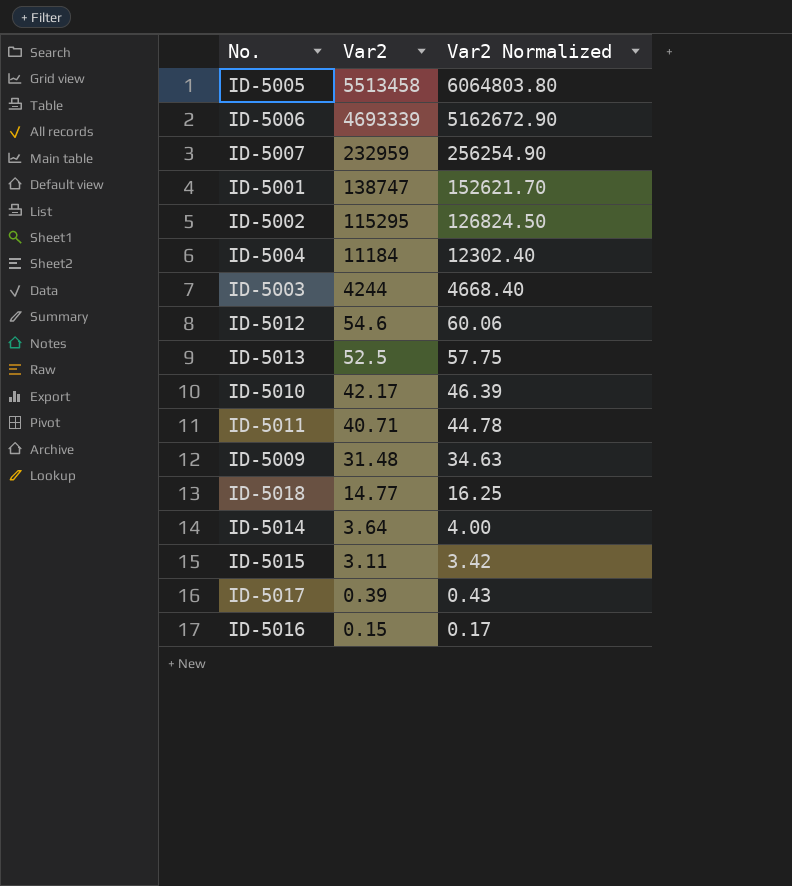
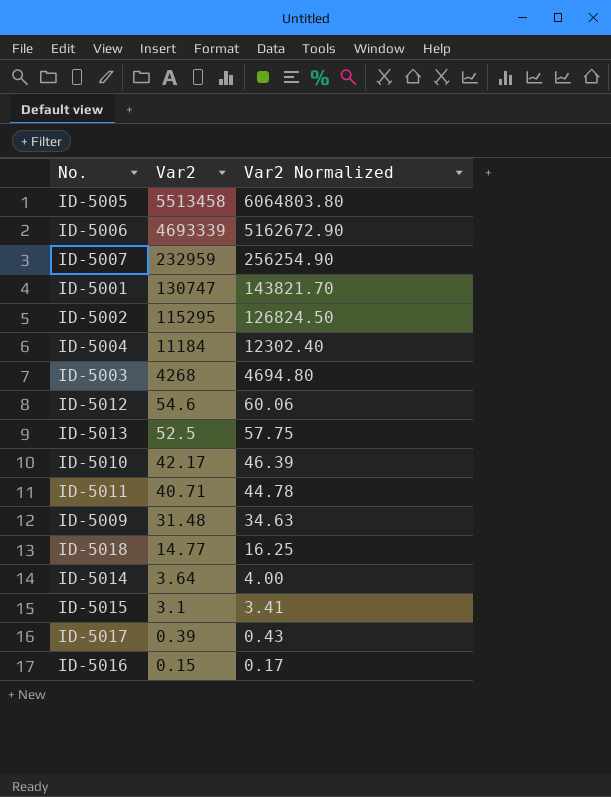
ID-5001 | Var2: 138747 -> 130747
ID-5001 | Var2 Normalized: 152621.70 -> 143821.70
ID-5003 | Var2: 4244 -> 4268
ID-5003 | Var2 Normalized: 4668.40 -> 4694.80
ID-5015 | Var2: 3.11 -> 3.1
ID-5015 | Var2 Normalized: 3.42 -> 3.41

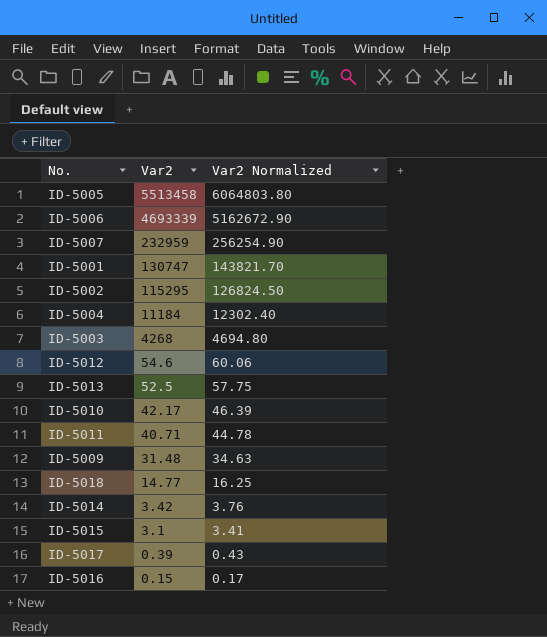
ID-5014 | Var2: 3.64 -> 3.42
ID-5014 | Var2 Normalized: 4.00 -> 3.76

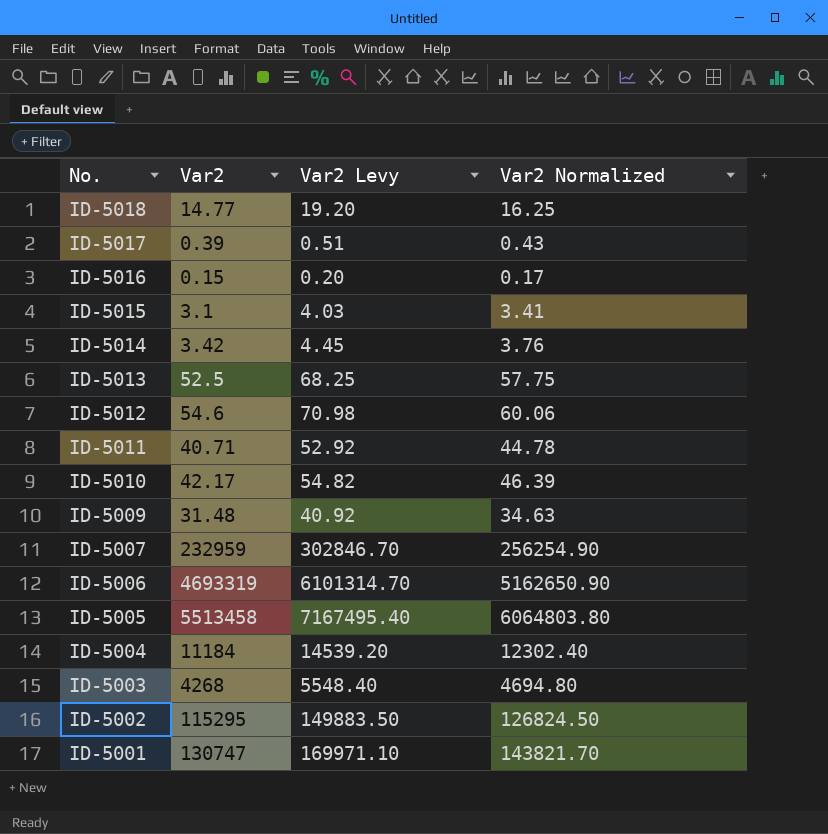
row order: Var2 descending -> No. descending
column Var2 Levy | formula: none -> [Var2] * 1.3
ID-5006 | Var2: 4693339 -> 4693319
ID-5006 | Var2 Normalized: 5162672.90 -> 5162650.90

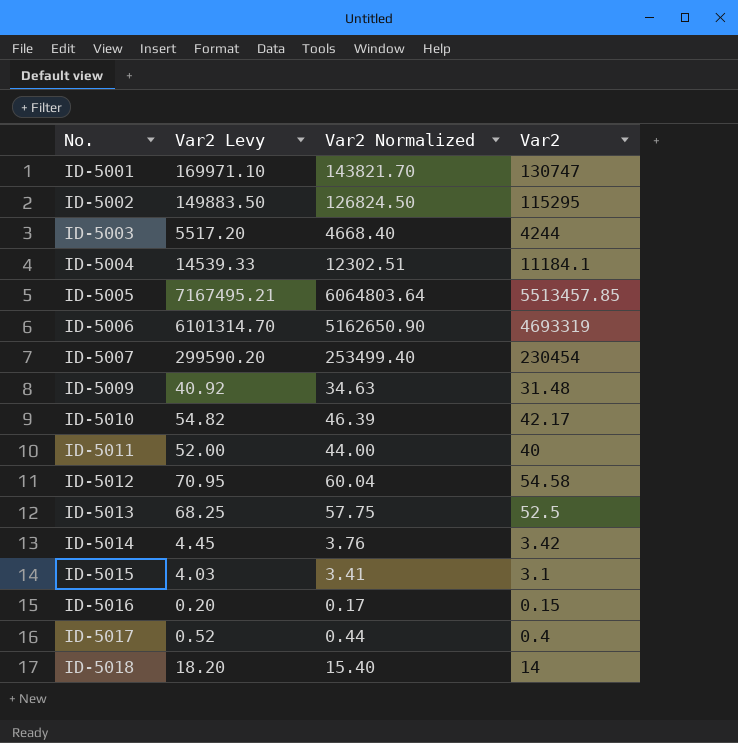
row order: No. descending -> No. ascending
column Var2 | position: 2 -> 4
ID-5003 | Var2 Levy: 5548.40 -> 5517.20
ID-5003 | Var2 Normalized: 4694.80 -> 4668.40
ID-5003 | Var2: 4268 -> 4244
ID-5004 | Var2 Levy: 14539.20 -> 14539.33
ID-5004 | Var2 Normalized: 12302.40 -> 12302.51
ID-5004 | Var2: 11184 -> 11184.1
ID-5005 | Var2 Levy: 7167495.40 -> 7167495.21
ID-5005 | Var2 Normalized: 6064803.80 -> 6064803.64
ID-5005 | Var2: 5513458 -> 5513457.85
ID-5007 | Var2 Levy: 302846.70 -> 299590.20
ID-5007 | Var2 Normalized: 256254.90 -> 253499.40
ID-5007 | Var2: 232959 -> 230454
ID-5011 | Var2 Levy: 52.92 -> 52.00
ID-5011 | Var2 Normalized: 44.78 -> 44.00
ID-5011 | Var2: 40.71 -> 40
ID-5012 | Var2 Levy: 70.98 -> 70.95
ID-5012 | Var2 Normalized: 60.06 -> 60.04
ID-5012 | Var2: 54.6 -> 54.58
ID-5017 | Var2 Levy: 0.51 -> 0.52
ID-5017 | Var2 Normalized: 0.43 -> 0.44
ID-5017 | Var2: 0.39 -> 0.4
ID-5018 | Var2 Levy: 19.20 -> 18.20
ID-5018 | Var2 Normalized: 16.25 -> 15.40
ID-5018 | Var2: 14.77 -> 14

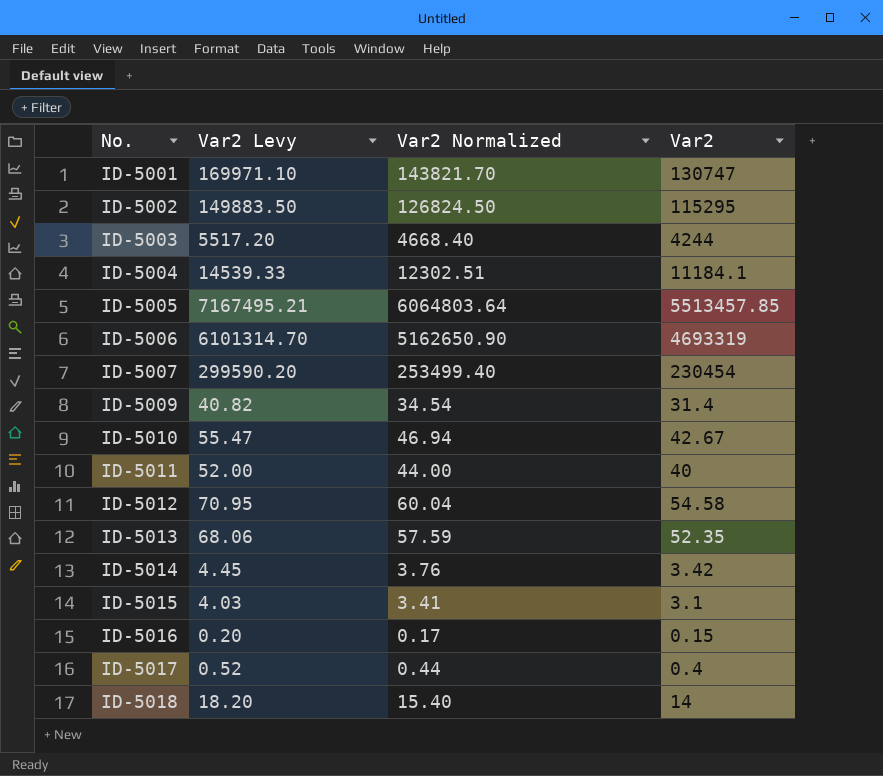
ID-5009 | Var2 Levy: 40.92 -> 40.82
ID-5009 | Var2 Normalized: 34.63 -> 34.54
ID-5009 | Var2: 31.48 -> 31.4
ID-5010 | Var2 Levy: 54.82 -> 55.47
ID-5010 | Var2 Normalized: 46.39 -> 46.94
ID-5010 | Var2: 42.17 -> 42.67
ID-5013 | Var2 Levy: 68.25 -> 68.06
ID-5013 | Var2 Normalized: 57.75 -> 57.59
ID-5013 | Var2: 52.5 -> 52.35

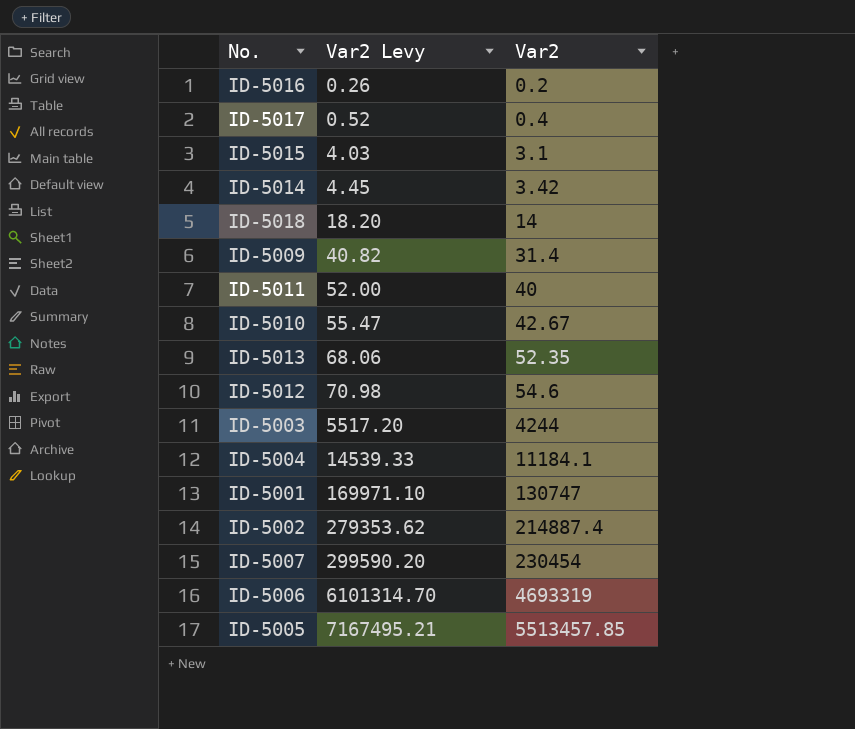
row order: No. ascending -> Var2 Levy ascending
column Var2 Normalized | formula: [Var2] * 1.1 -> none
ID-5016 | Var2 Levy: 0.20 -> 0.26
ID-5016 | Var2: 0.15 -> 0.2
ID-5012 | Var2 Levy: 70.95 -> 70.98
ID-5012 | Var2: 54.58 -> 54.6
ID-5002 | Var2 Levy: 149883.50 -> 279353.62
ID-5002 | Var2: 115295 -> 214887.4

